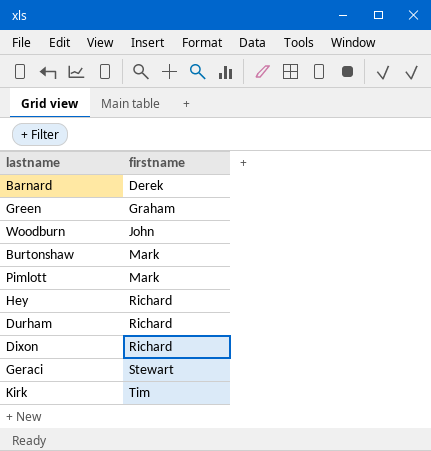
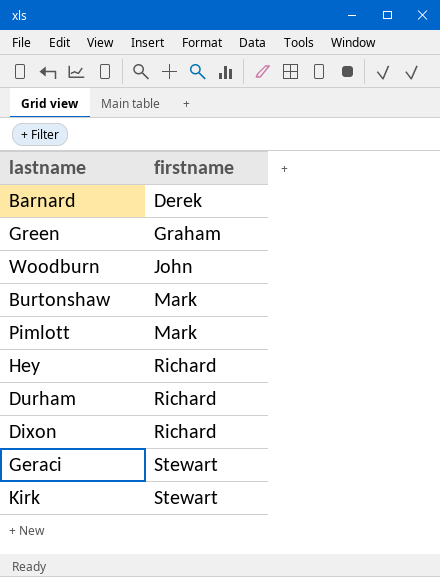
Kirk | firstname: Tim -> Stewart

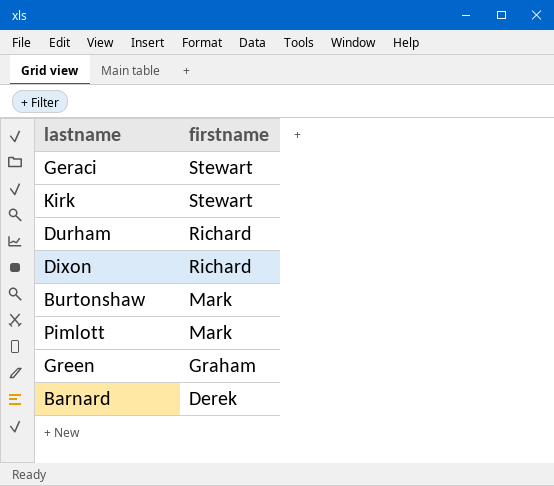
row order: firstname ascending -> firstname descending
row Woodburn: John -> none
row Hey: Richard -> none

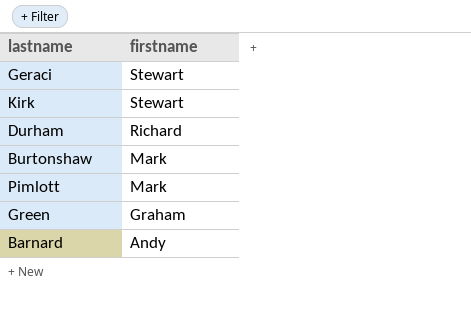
row Dixon: Richard -> none
Barnard | firstname: Derek -> Andy

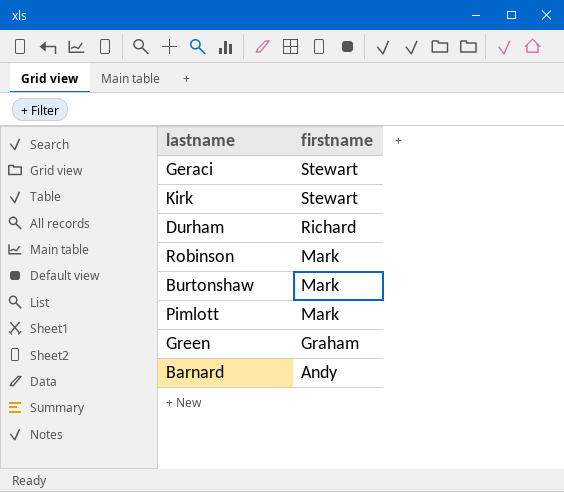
row Robinson: none -> Mark

